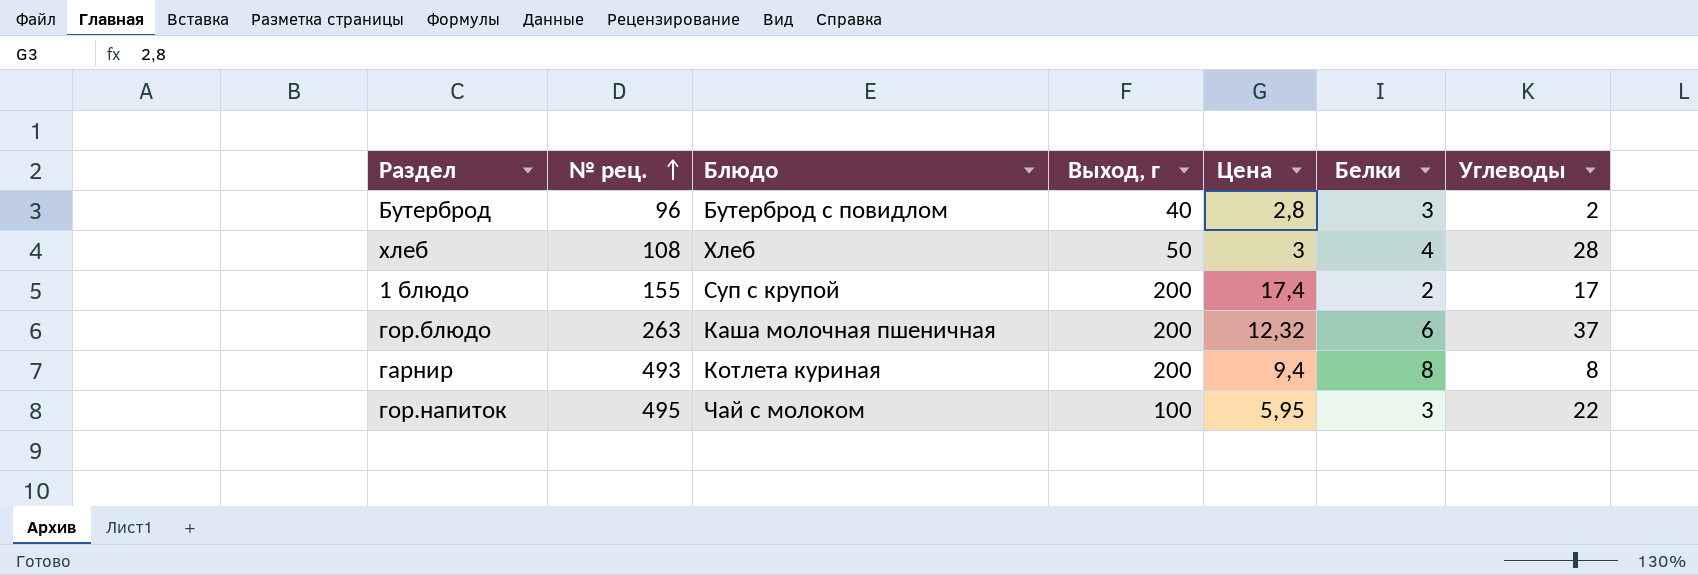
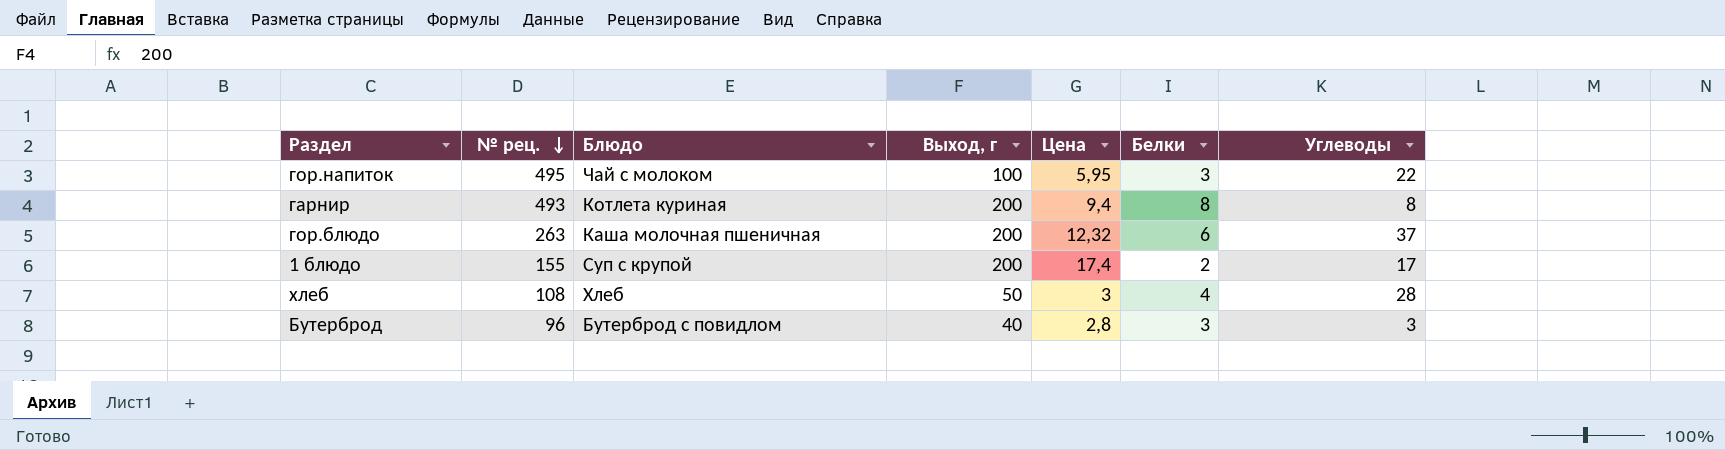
row order: № рец. ascending -> № рец. descending
Бутерброд | Углеводы: 2 -> 3

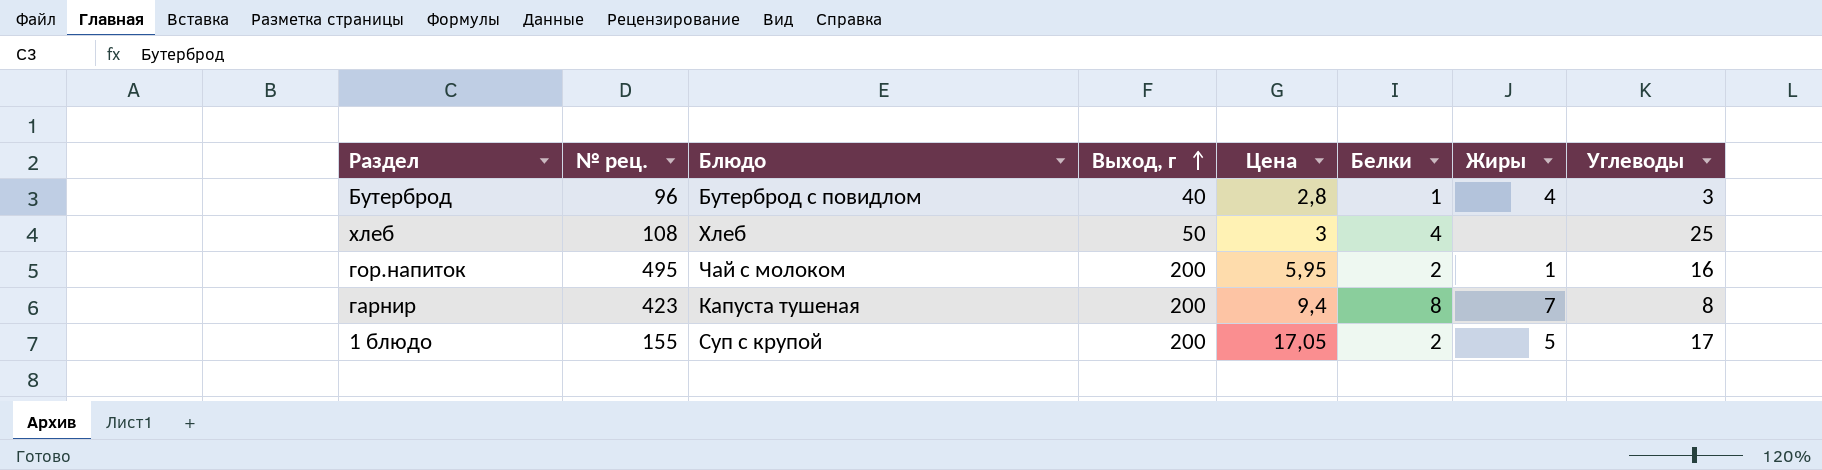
row order: № рец. descending -> Выход, г ascending
column Жиры | position: none -> 7
row гор.блюдо: 263 | Каша молочная пшеничная | 200 | 12,32 | 6 | 37 -> none
Бутерброд | Белки: 3 -> 1
хлеб | Углеводы: 28 -> 25
гор.напиток | Выход, г: 100 -> 200
гор.напиток | Белки: 3 -> 2
гор.напиток | Углеводы: 22 -> 16
гарнир | № рец.: 493 -> 423
гарнир | Блюдо: Котлета куриная -> Капуста тушеная
1 блюдо | Цена: 17,4 -> 17,05

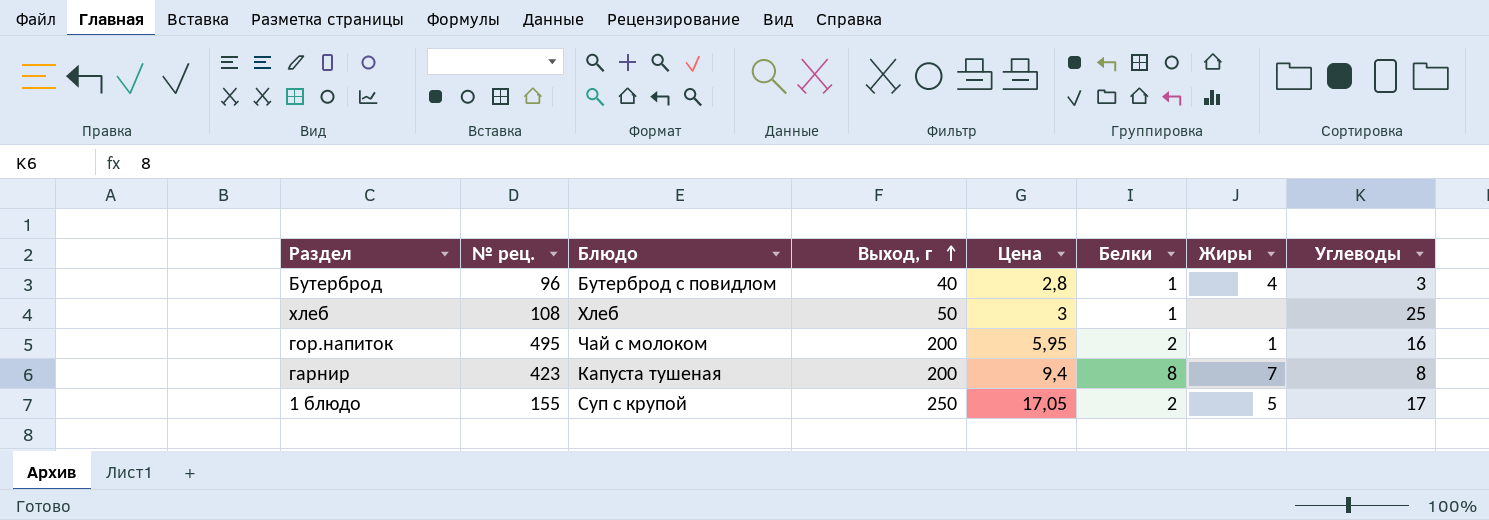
хлеб | Белки: 4 -> 1
1 блюдо | Выход, г: 200 -> 250

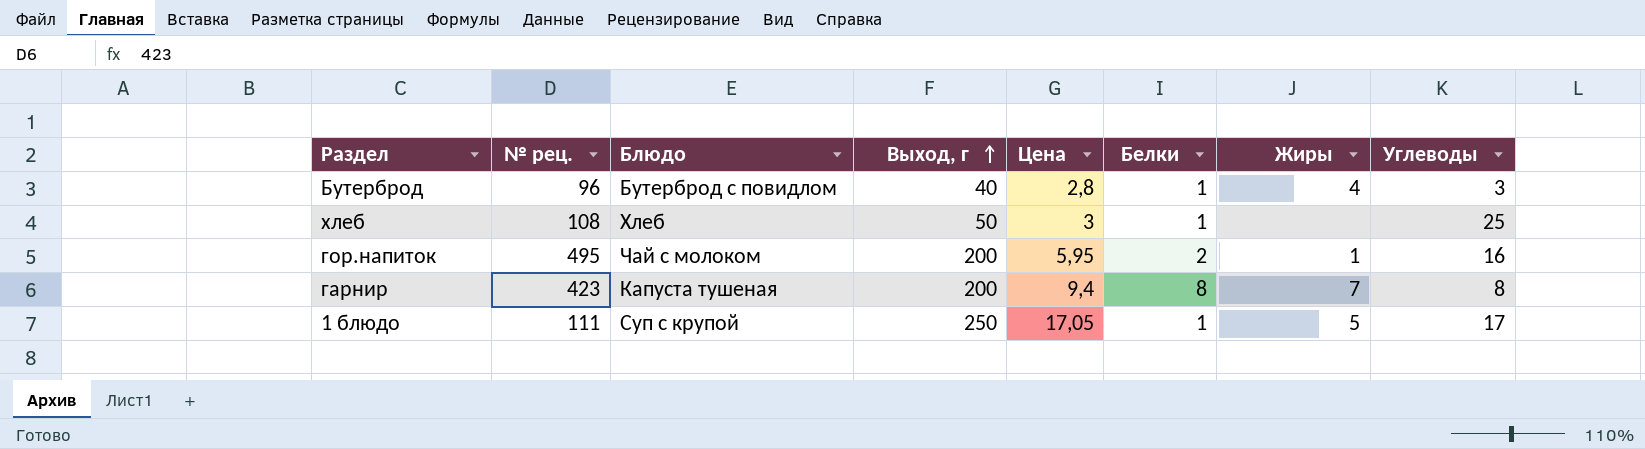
1 блюдо | № рец.: 155 -> 111
1 блюдо | Белки: 2 -> 1

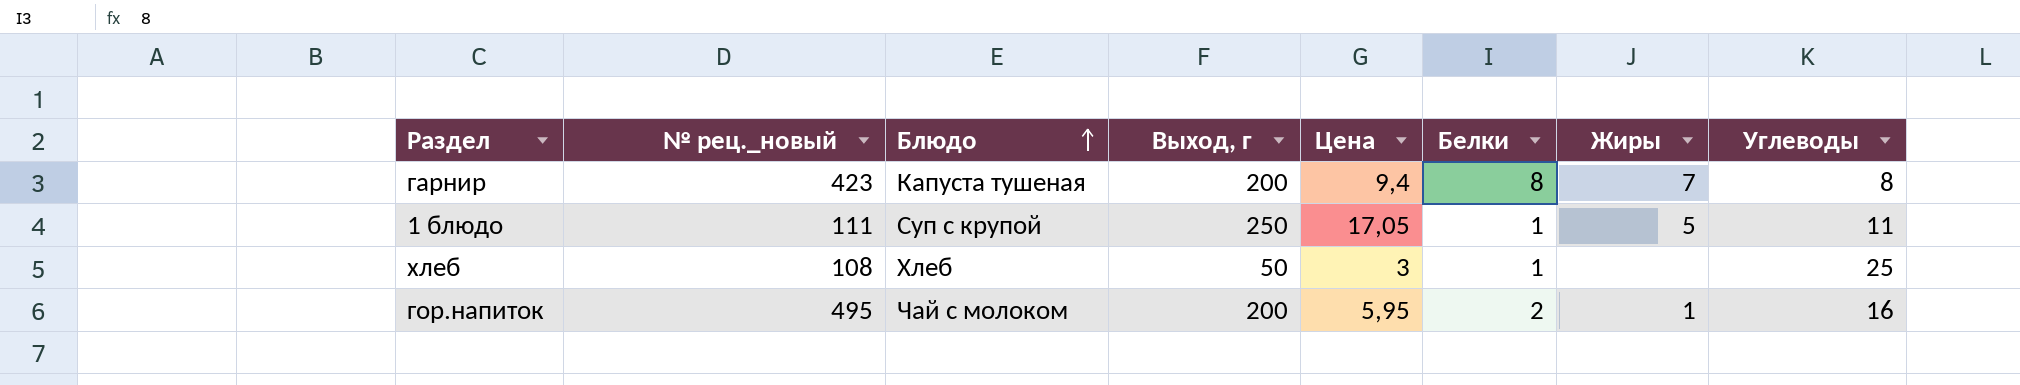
row order: Выход, г ascending -> Блюдо ascending
column name: № рец. -> № рец._новый
row Бутерброд: 96 | Бутерброд с повидлом | 40 | 2,8 | 1 | 4 | 3 -> none
1 блюдо | Углеводы: 17 -> 11

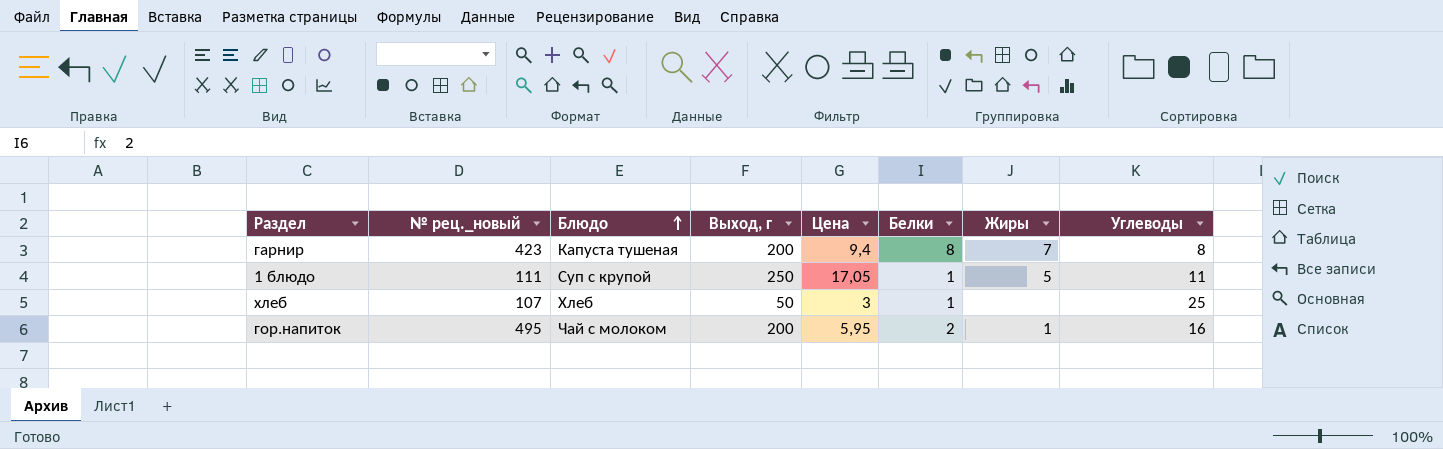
хлеб | № рец._новый: 108 -> 107

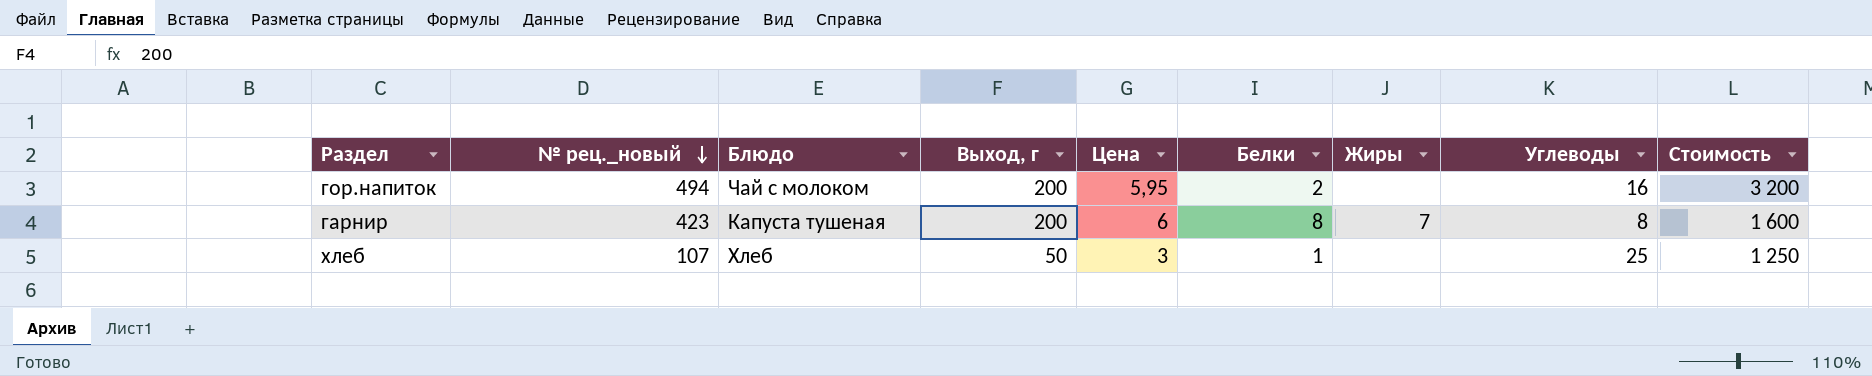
row order: Блюдо ascending -> № рец._новый descending
column Стоимость | formula: none -> [Выход, г] * [Углеводы]
row 1 блюдо: 111 | Суп с крупой | 250 | 17,05 | 1 | 5 | 11 -> none
гор.напиток | № рец._новый: 495 -> 494
гор.напиток | Жиры: 1 -> none
гарнир | Цена: 9,4 -> 6

